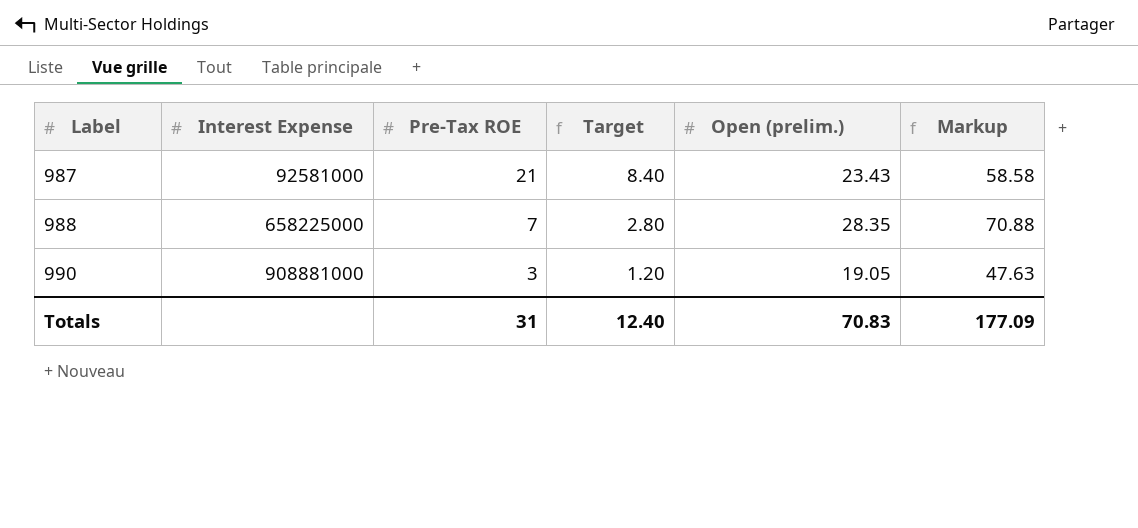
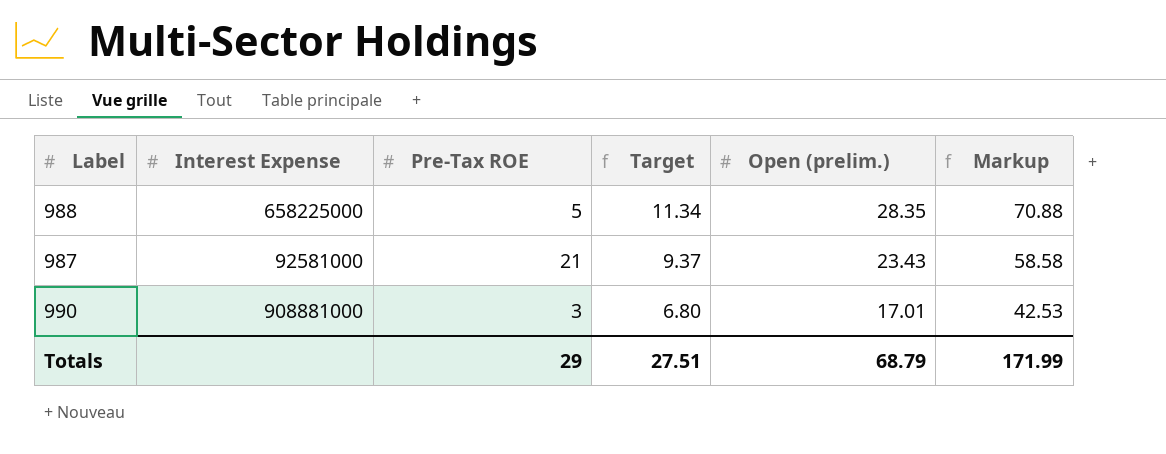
row order: Label ascending -> Target descending
column Target | formula: [Pre-Tax ROE] * 0.4 -> [Open (prelim.)] * 0.4
988 | Pre-Tax ROE: 7 -> 5
990 | Open (prelim.): 19.05 -> 17.01
990 | Markup: 47.63 -> 42.53
Totals | Pre-Tax ROE: 31 -> 29
Totals | Target: 12.40 -> 27.51
Totals | Open (prelim.): 70.83 -> 68.79
Totals | Markup: 177.09 -> 171.99

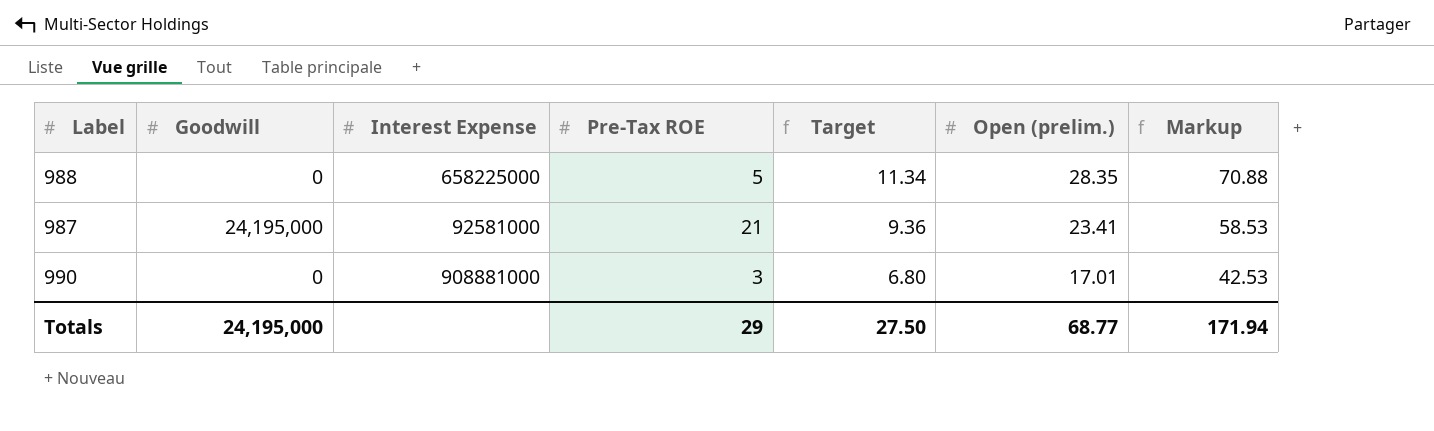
column Goodwill | position: none -> 2
987 | Target: 9.37 -> 9.36
987 | Open (prelim.): 23.43 -> 23.41
987 | Markup: 58.58 -> 58.53
Totals | Target: 27.51 -> 27.50
Totals | Open (prelim.): 68.79 -> 68.77
Totals | Markup: 171.99 -> 171.94

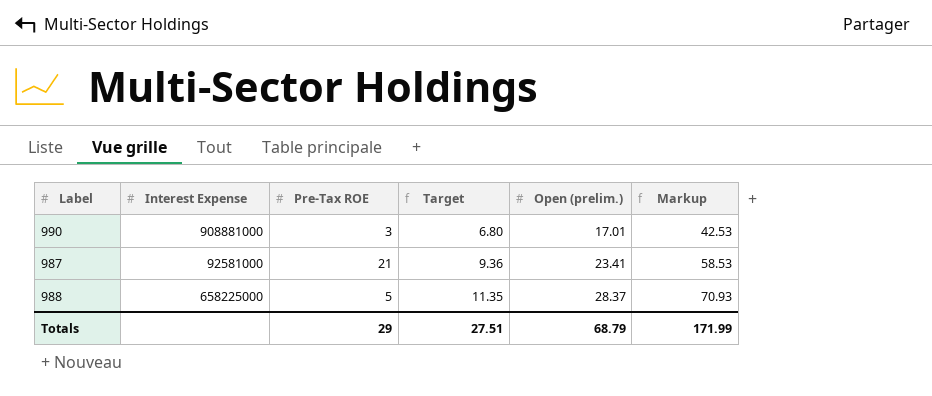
row order: Target descending -> Target ascending
column Goodwill | position: 2 -> none
988 | Target: 11.34 -> 11.35
988 | Open (prelim.): 28.35 -> 28.37
988 | Markup: 70.88 -> 70.93
Totals | Target: 27.50 -> 27.51
Totals | Open (prelim.): 68.77 -> 68.79
Totals | Markup: 171.94 -> 171.99

